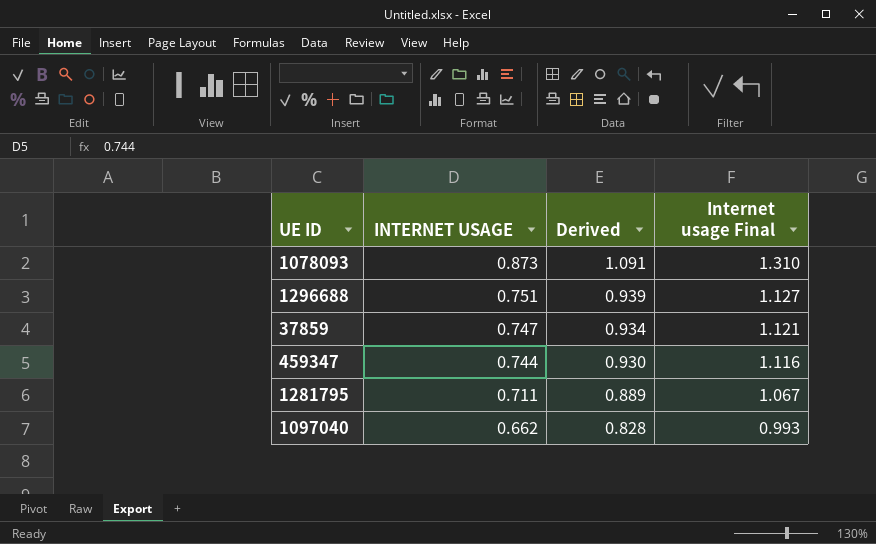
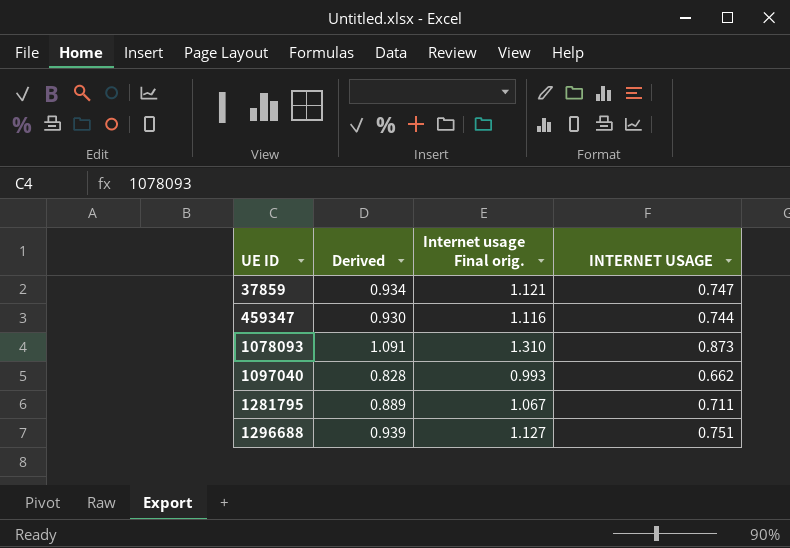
row order: INTERNET USAGE descending -> UE ID ascending
column name: Internet usage Final -> Internet usage Final orig.
column INTERNET USAGE | position: 2 -> 4

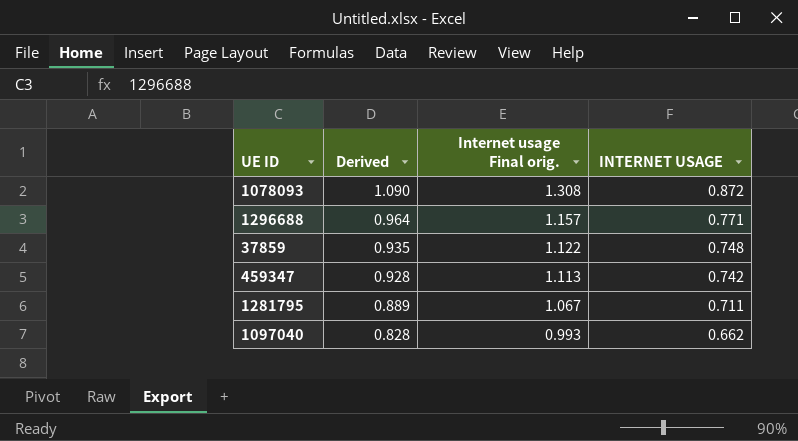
row order: UE ID ascending -> Derived descending
1078093 | Derived: 1.091 -> 1.090
1078093 | Internet usage Final orig.: 1.310 -> 1.308
1078093 | INTERNET USAGE: 0.873 -> 0.872
1296688 | Derived: 0.939 -> 0.964
1296688 | Internet usage Final orig.: 1.127 -> 1.157
1296688 | INTERNET USAGE: 0.751 -> 0.771
37859 | Derived: 0.934 -> 0.935
37859 | Internet usage Final orig.: 1.121 -> 1.122
37859 | INTERNET USAGE: 0.747 -> 0.748
459347 | Derived: 0.930 -> 0.928
459347 | Internet usage Final orig.: 1.116 -> 1.113
459347 | INTERNET USAGE: 0.744 -> 0.742

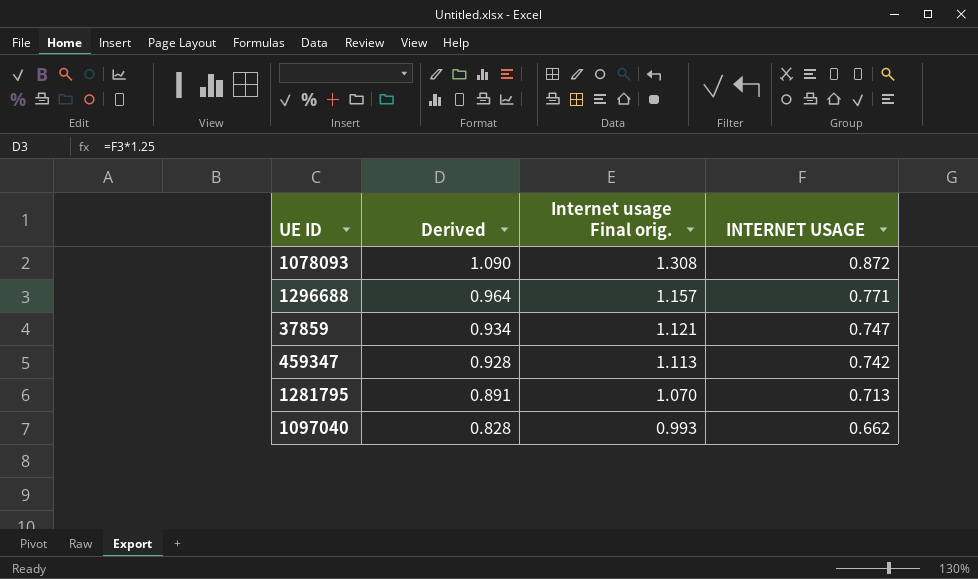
37859 | Derived: 0.935 -> 0.934
37859 | Internet usage Final orig.: 1.122 -> 1.121
37859 | INTERNET USAGE: 0.748 -> 0.747
1281795 | Derived: 0.889 -> 0.891
1281795 | Internet usage Final orig.: 1.067 -> 1.070
1281795 | INTERNET USAGE: 0.711 -> 0.713

